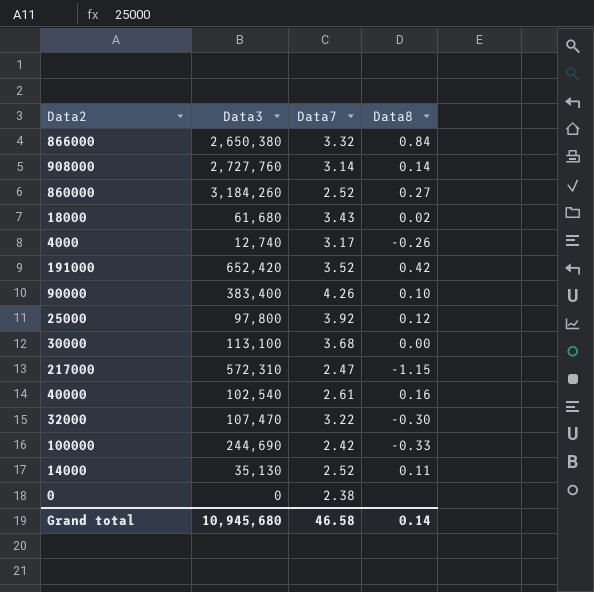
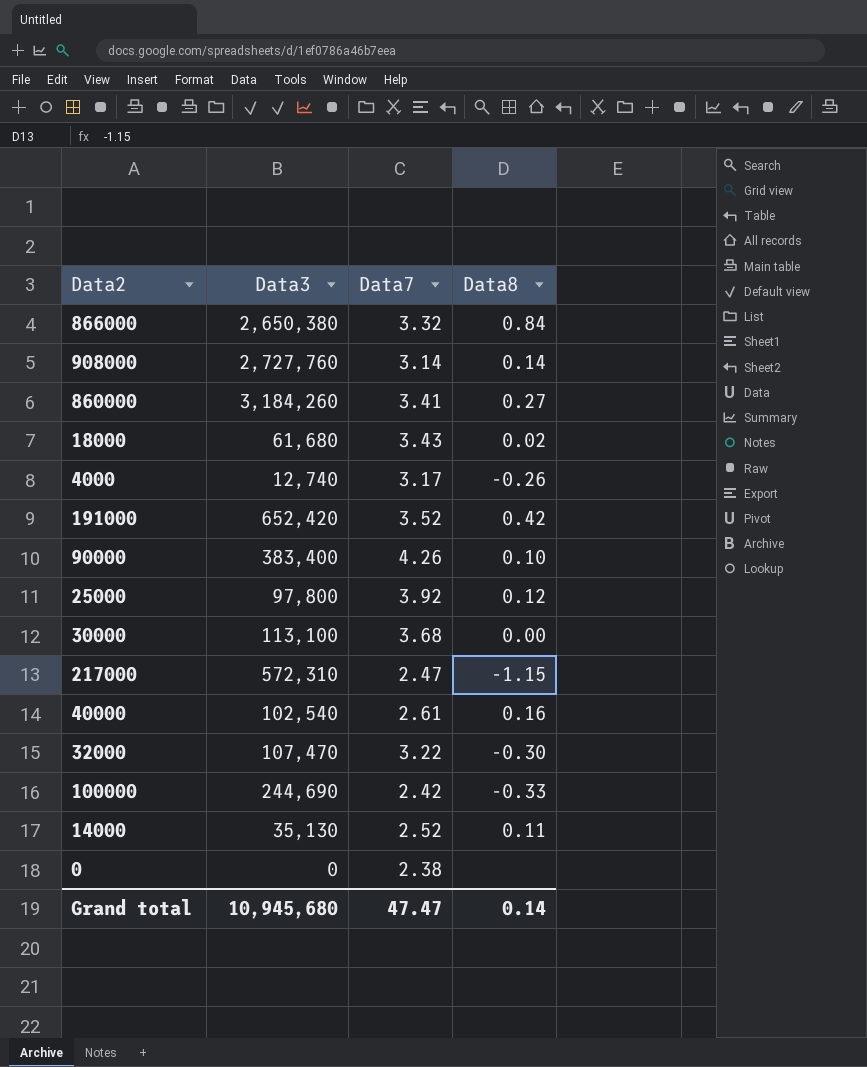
860000 | Data7: 2.52 -> 3.41
Grand total | Data7: 46.58 -> 47.47

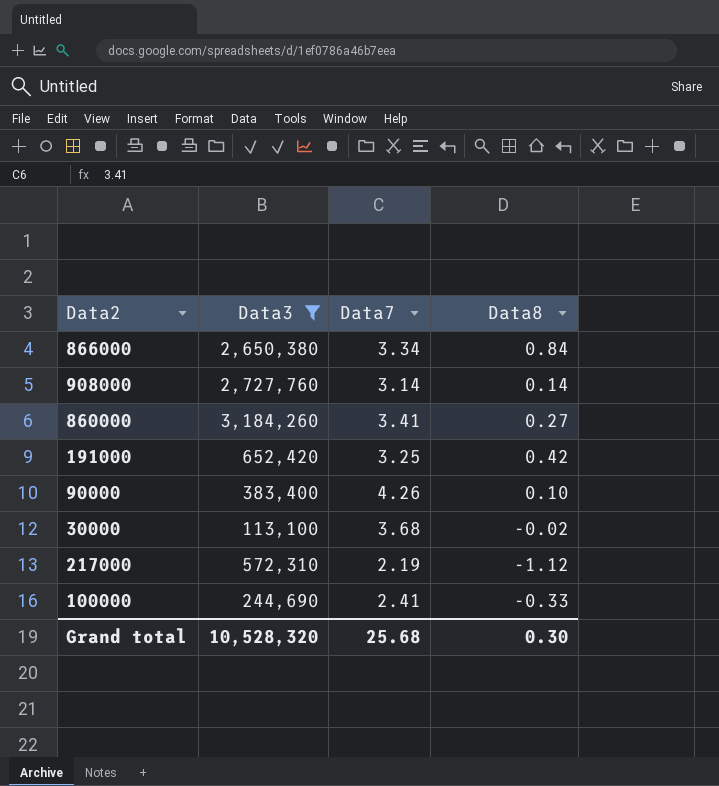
filter: none -> Data3 >= 113,100
866000 | Data7: 3.32 -> 3.34
191000 | Data7: 3.52 -> 3.25
30000 | Data8: 0.00 -> -0.02
217000 | Data7: 2.47 -> 2.19
217000 | Data8: -1.15 -> -1.12
100000 | Data7: 2.42 -> 2.41
Grand total | Data3: 10,945,680 -> 10,528,320
Grand total | Data7: 47.47 -> 25.68
Grand total | Data8: 0.14 -> 0.30

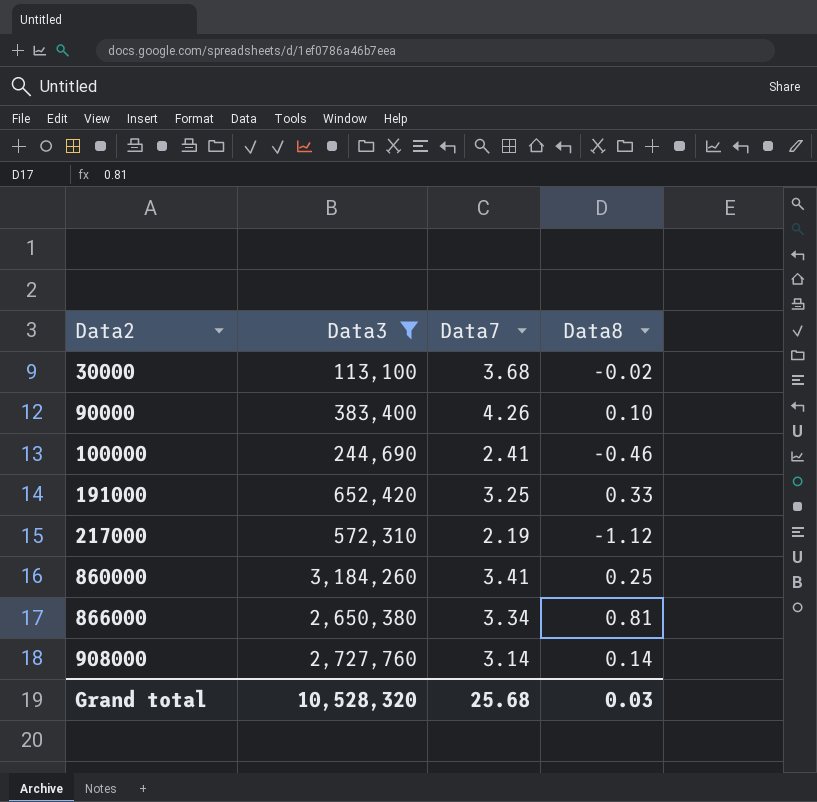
row order: none -> Data2 ascending
100000 | Data8: -0.33 -> -0.46
191000 | Data8: 0.42 -> 0.33
860000 | Data8: 0.27 -> 0.25
866000 | Data8: 0.84 -> 0.81
Grand total | Data8: 0.30 -> 0.03

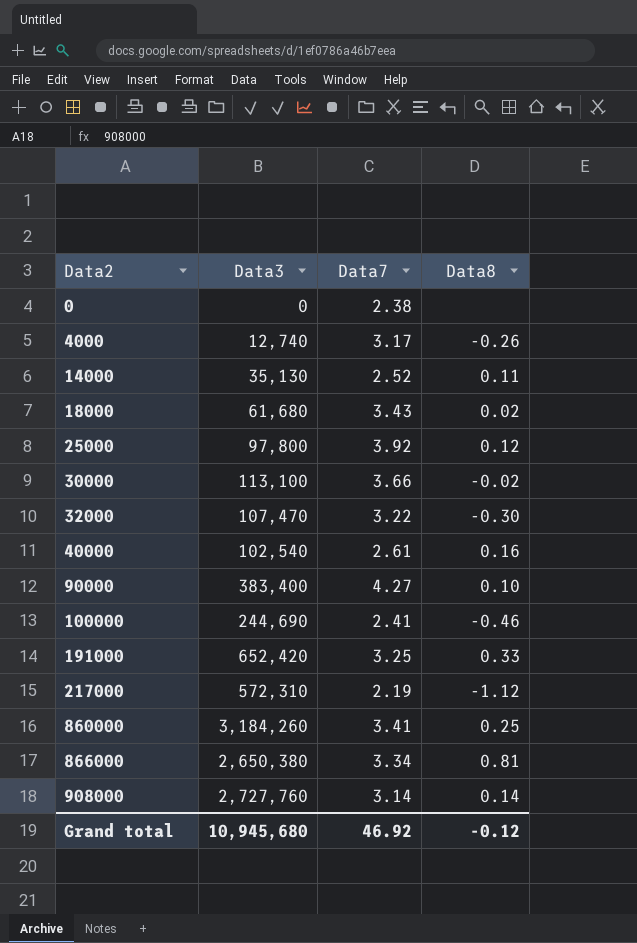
filter: Data3 >= 113,100 -> none
30000 | Data7: 3.68 -> 3.66
90000 | Data7: 4.26 -> 4.27
Grand total | Data3: 10,528,320 -> 10,945,680
Grand total | Data7: 25.68 -> 46.92
Grand total | Data8: 0.03 -> -0.12

